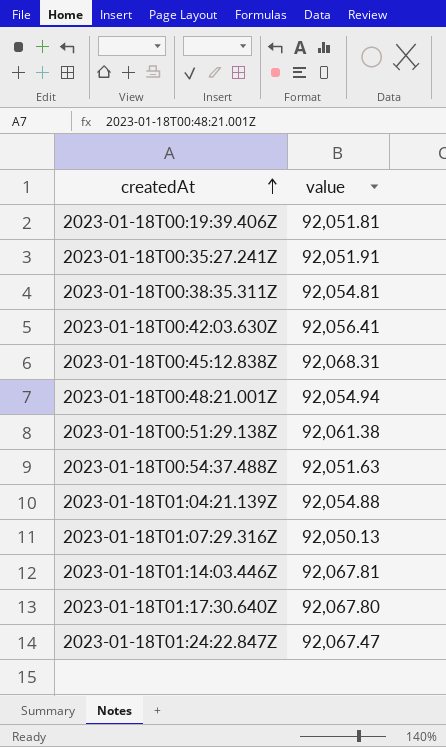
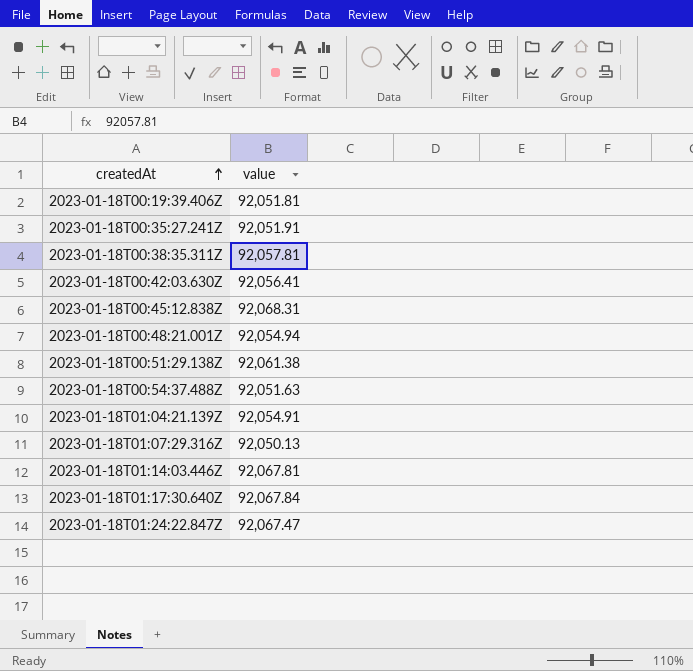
2023-01-18T00:38:35.311Z | value: 92,054.81 -> 92,057.81
2023-01-18T01:04:21.139Z | value: 92,054.88 -> 92,054.91
2023-01-18T01:17:30.640Z | value: 92,067.80 -> 92,067.84

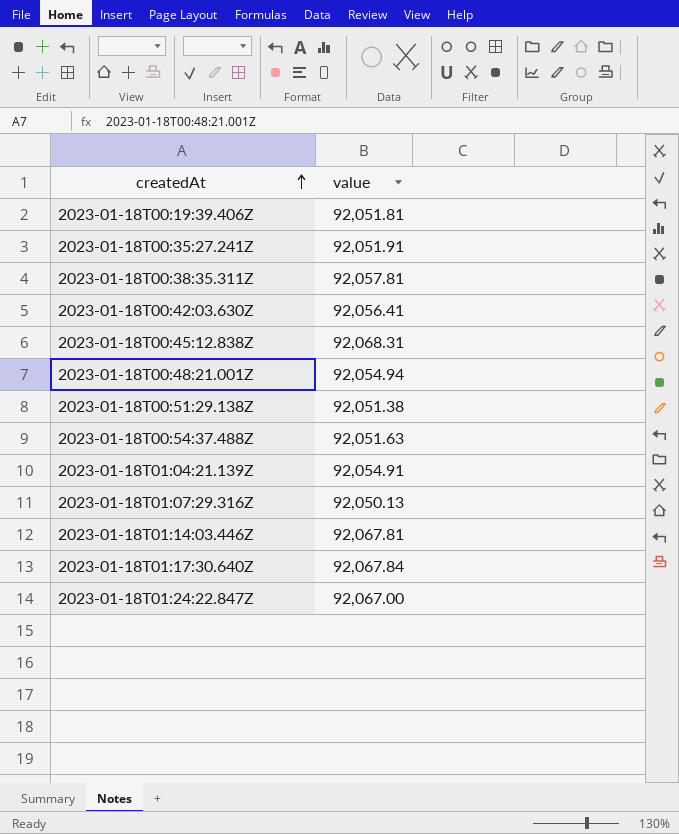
2023-01-18T00:51:29.138Z | value: 92,061.38 -> 92,051.38
2023-01-18T01:24:22.847Z | value: 92,067.47 -> 92,067.00

